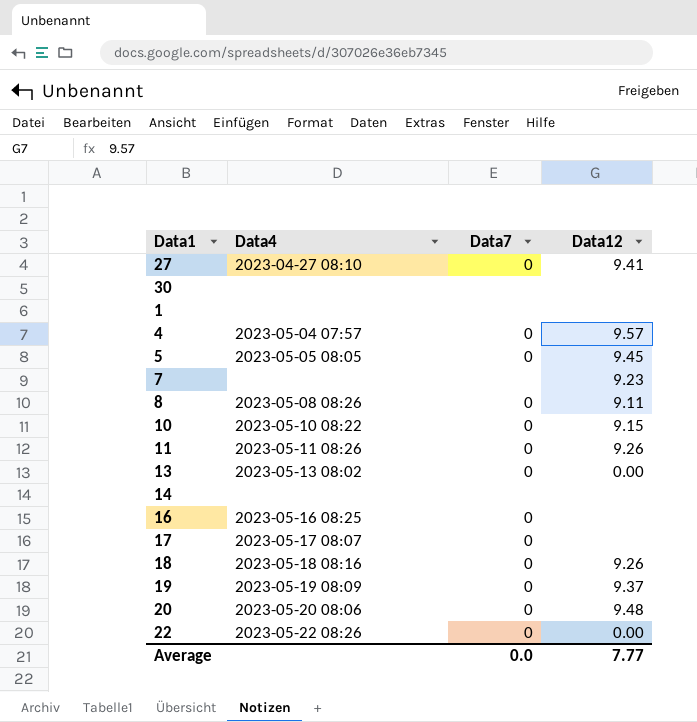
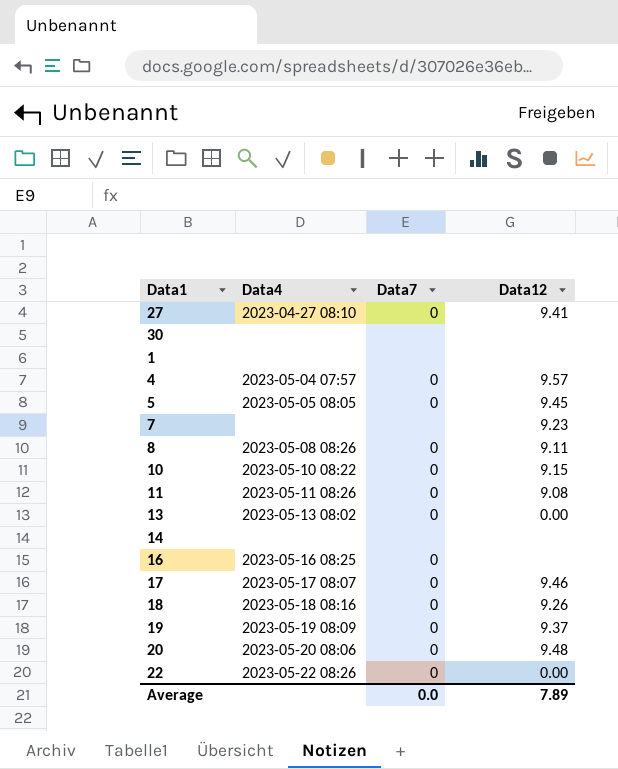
11 | Data12: 9.26 -> 9.08
17 | Data12: none -> 9.46
Average | Data12: 7.77 -> 7.89

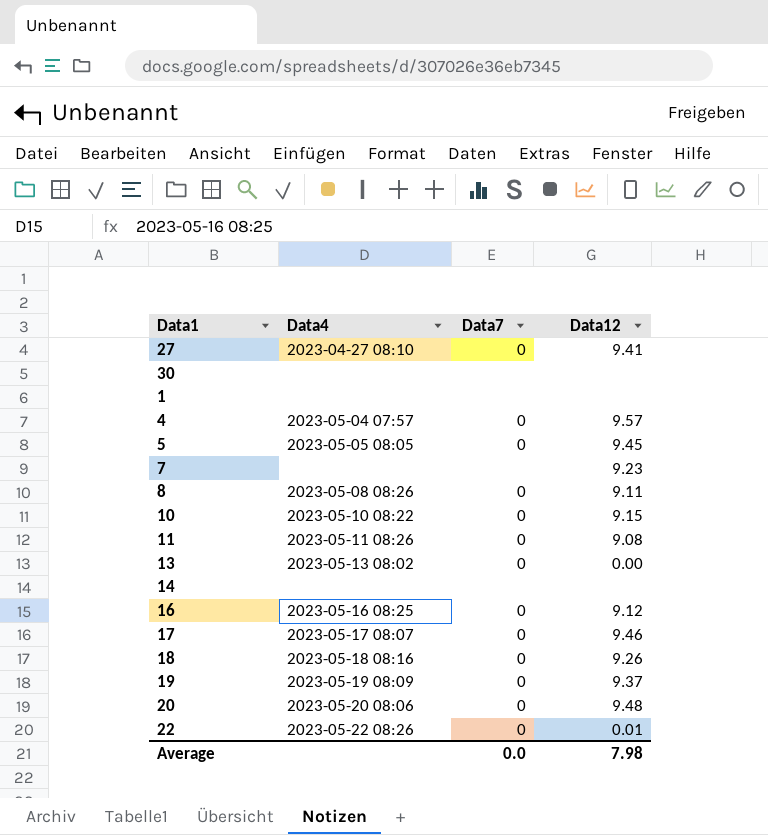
16 | Data12: none -> 9.12
22 | Data12: 0.00 -> 0.01
Average | Data12: 7.89 -> 7.98

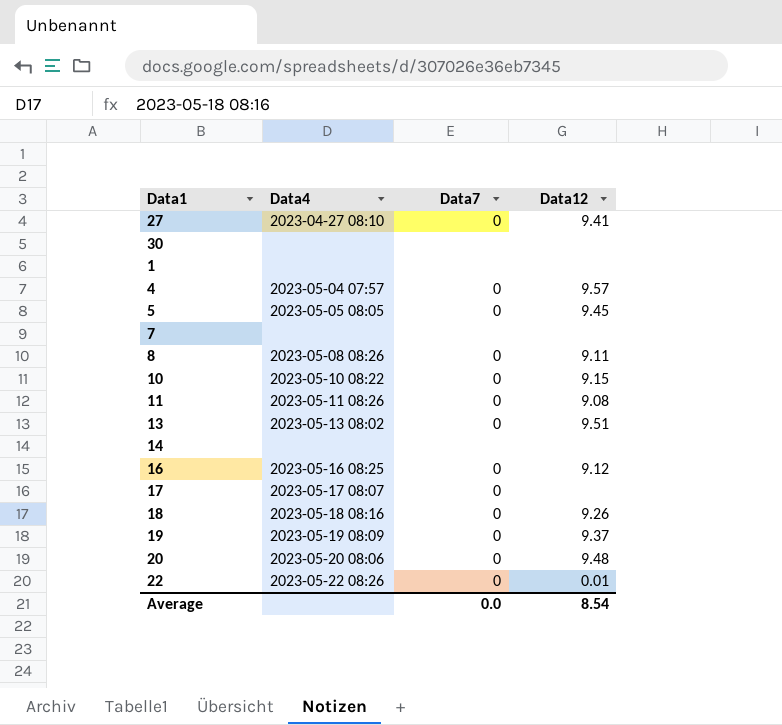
7 | Data12: 9.23 -> none
13 | Data12: 0.00 -> 9.51
17 | Data12: 9.46 -> none
Average | Data12: 7.98 -> 8.54

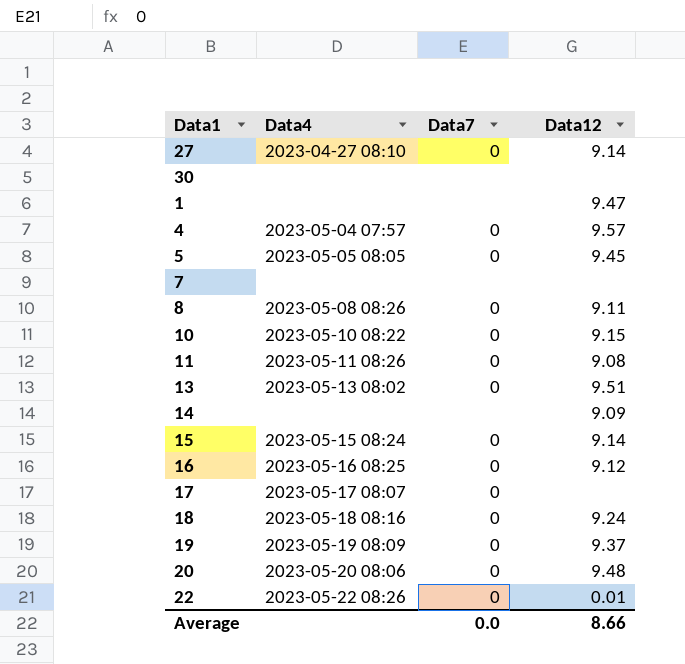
27 | Data12: 9.41 -> 9.14
1 | Data12: none -> 9.47
14 | Data12: none -> 9.09
row 15: none -> 2023-05-15 08:24 | 0 | 9.14
18 | Data12: 9.26 -> 9.24
Average | Data12: 8.54 -> 8.66

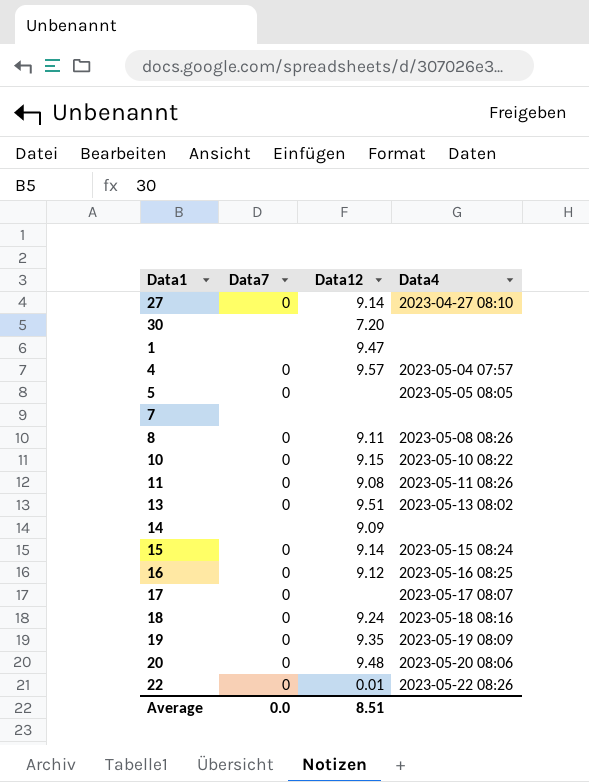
column Data4 | position: 2 -> 4
30 | Data12: none -> 7.20
5 | Data12: 9.45 -> none
19 | Data12: 9.37 -> 9.35
Average | Data12: 8.66 -> 8.51

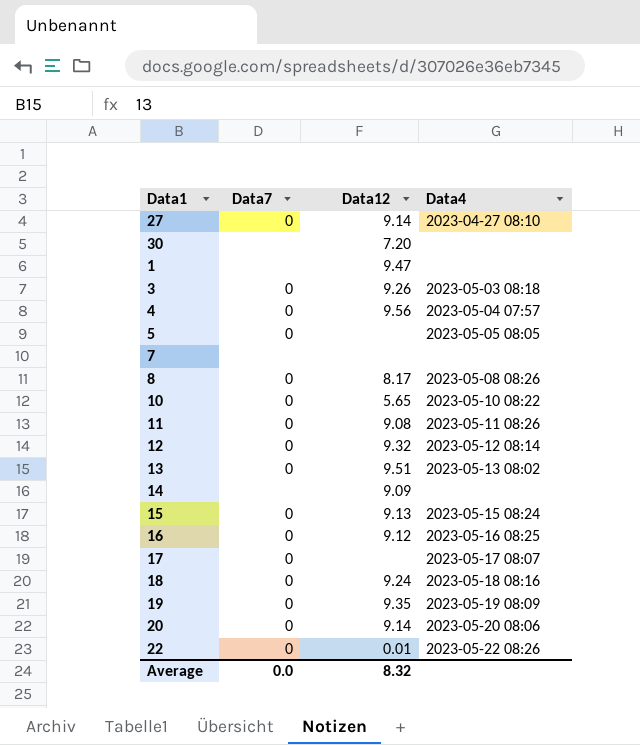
row 3: none -> 0 | 9.26 | 2023-05-03 08:18
4 | Data12: 9.57 -> 9.56
8 | Data12: 9.11 -> 8.17
10 | Data12: 9.15 -> 5.65
row 12: none -> 0 | 9.32 | 2023-05-12 08:14
15 | Data12: 9.14 -> 9.13
20 | Data12: 9.48 -> 9.14
Average | Data12: 8.51 -> 8.32

